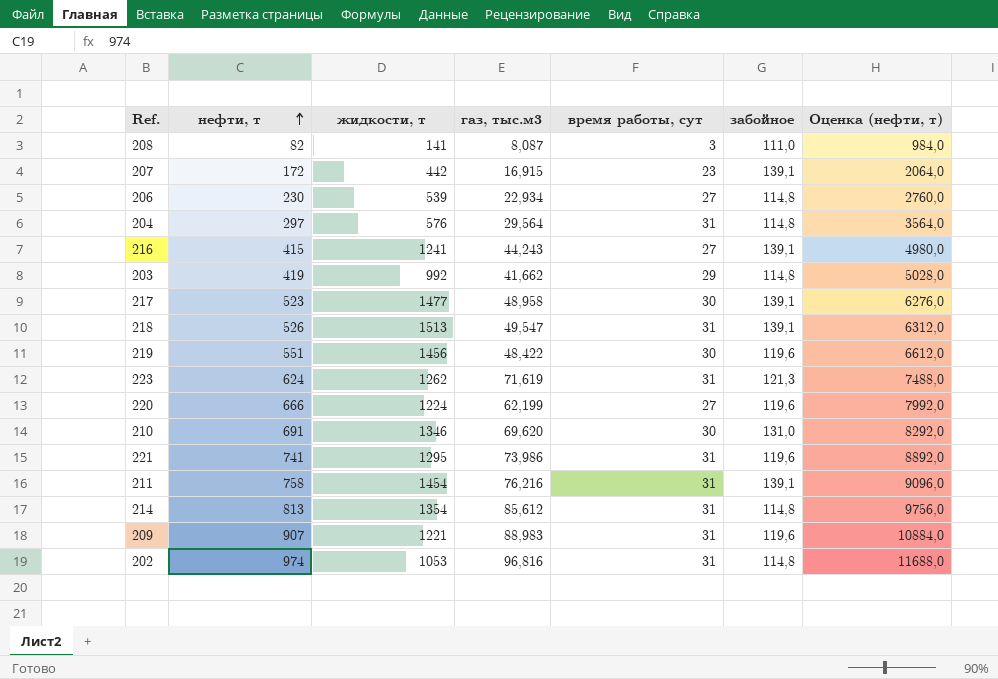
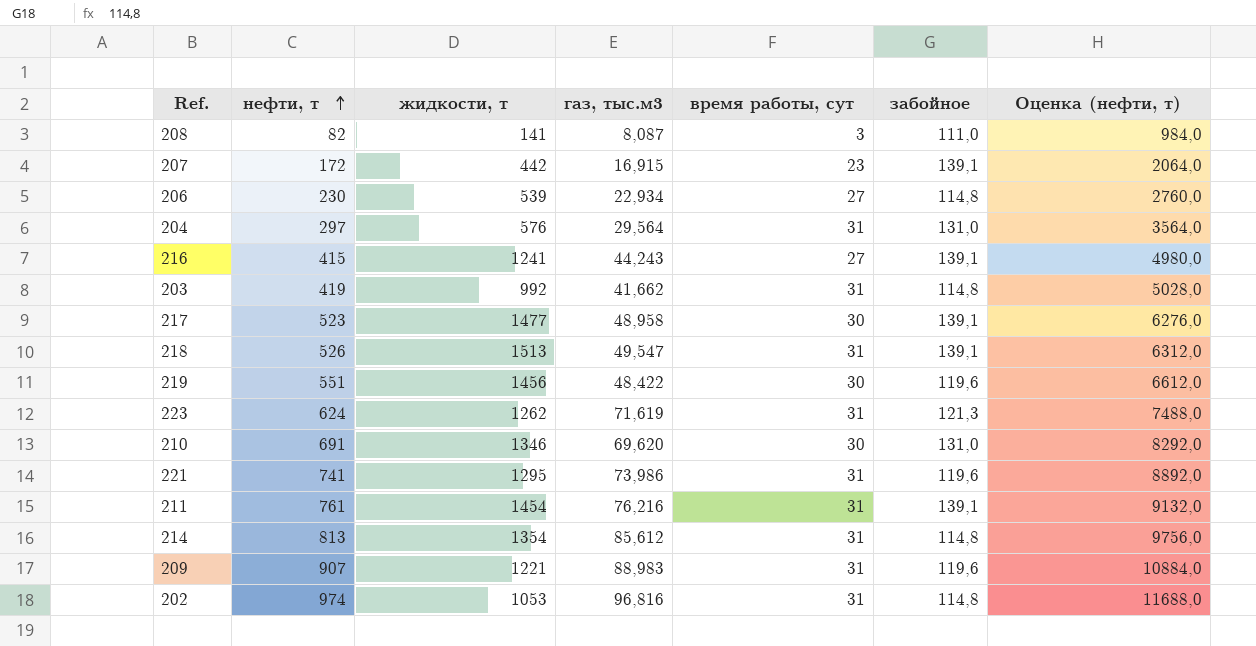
row 220: 666 | 1224 | 62,199 | 27 | 119,6 | 7992,0 -> none
204 | забойное: 114,8 -> 131,0
203 | время работы, сут: 29 -> 31
211 | нефти, т: 758 -> 761
211 | Оценка (нефти, т): 9096,0 -> 9132,0

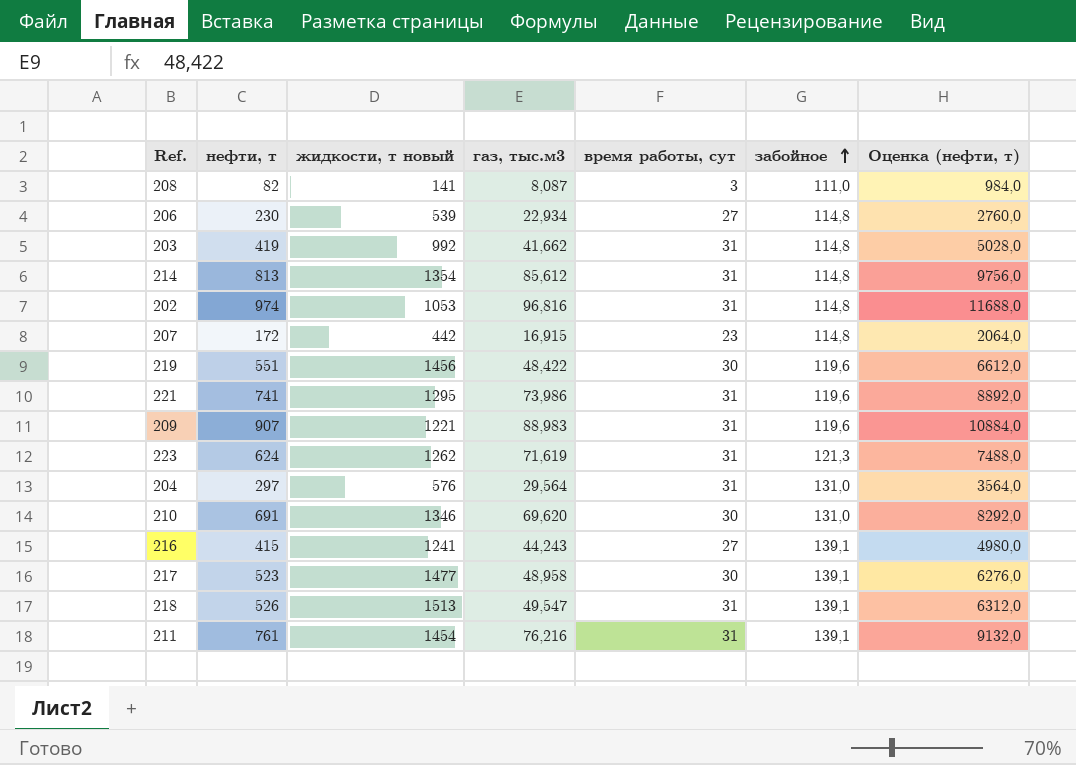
row order: нефти, т ascending -> забойное ascending
column name: жидкости, т -> жидкости, т новый
207 | забойное: 139,1 -> 114,8

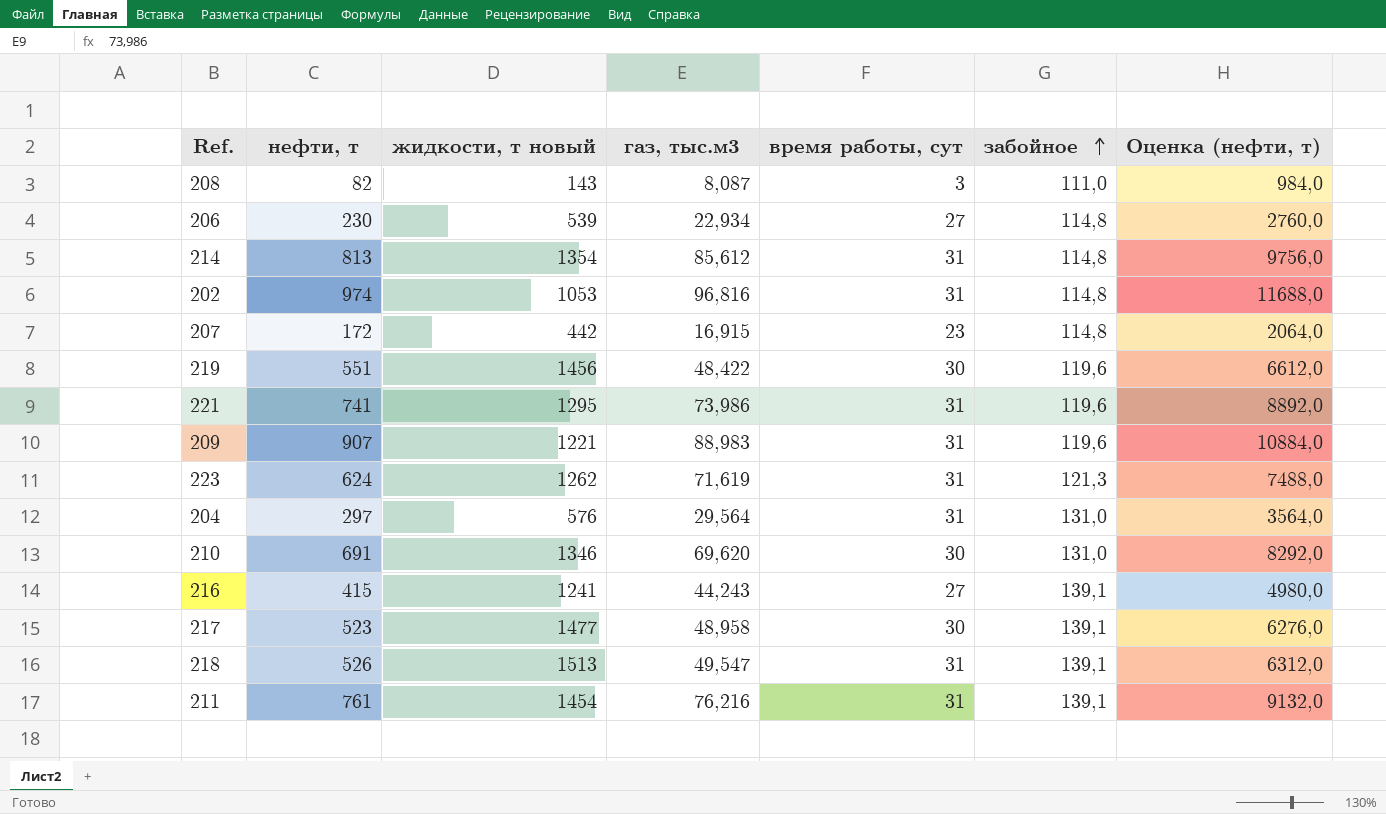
row 203: 419 | 992 | 41,662 | 31 | 114,8 | 5028,0 -> none
208 | жидкости, т новый: 141 -> 143

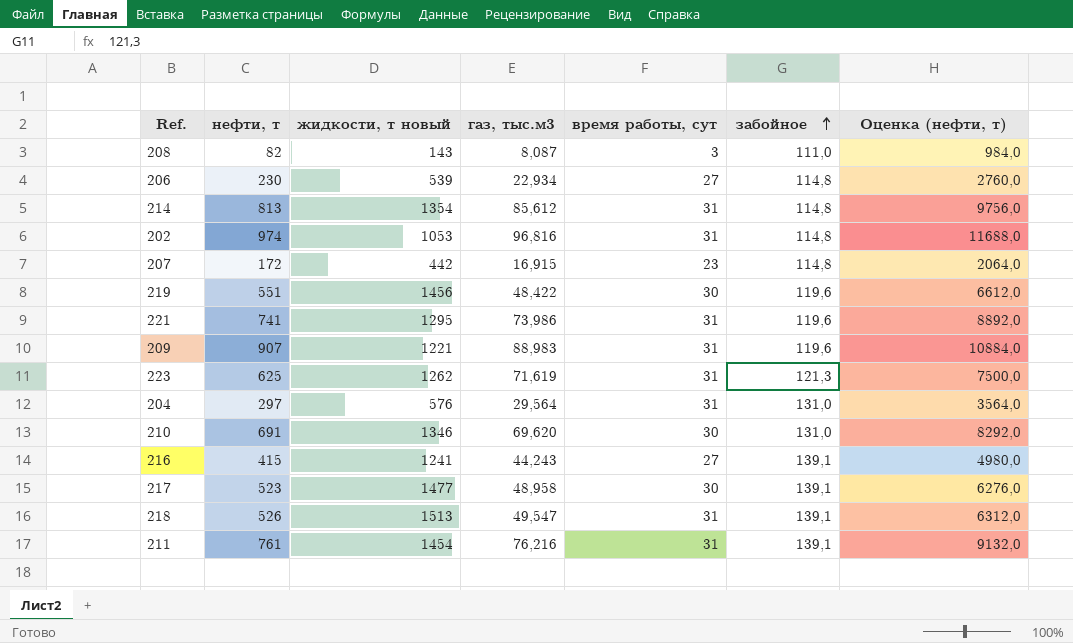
223 | нефти, т: 624 -> 625
223 | Оценка (нефти, т): 7488,0 -> 7500,0

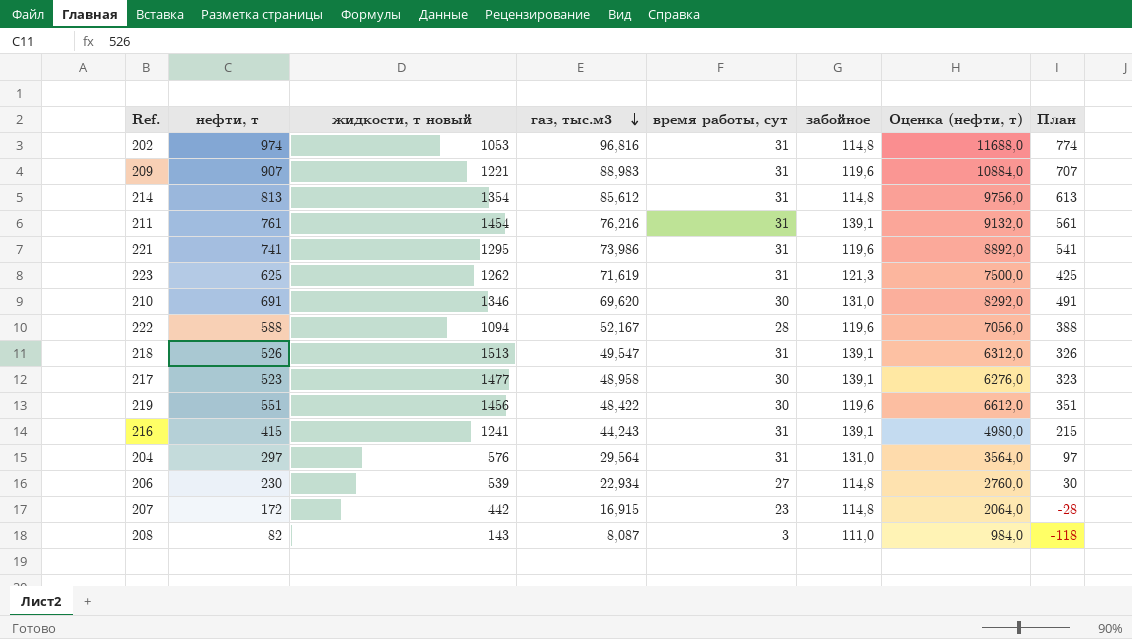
row order: забойное ascending -> газ, тыс.м3 descending
column План | formula: none -> [нефти, т] - 200
row 222: none -> 588 | 1094 | 52,167 | 28 | 119,6 | 7056,0 | 388
216 | время работы, сут: 27 -> 31

